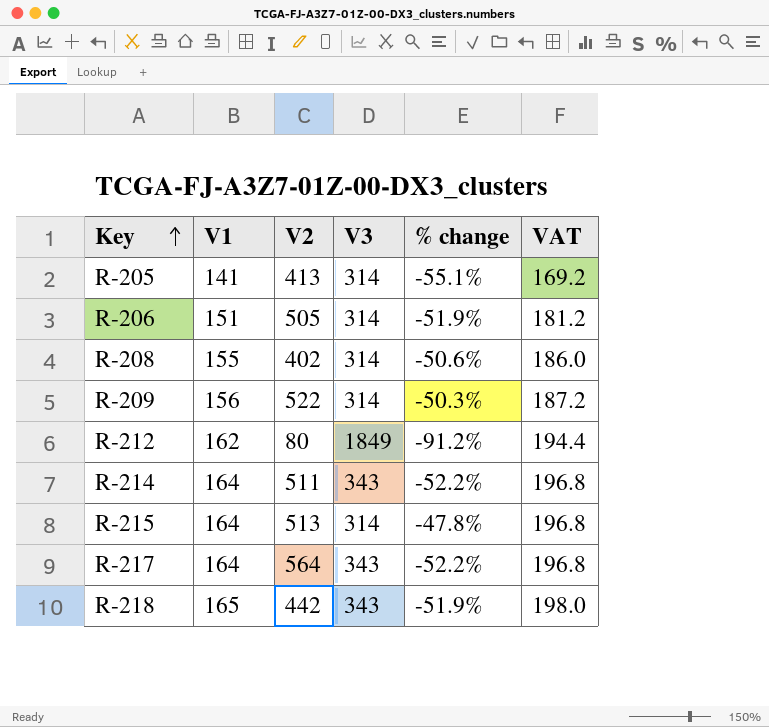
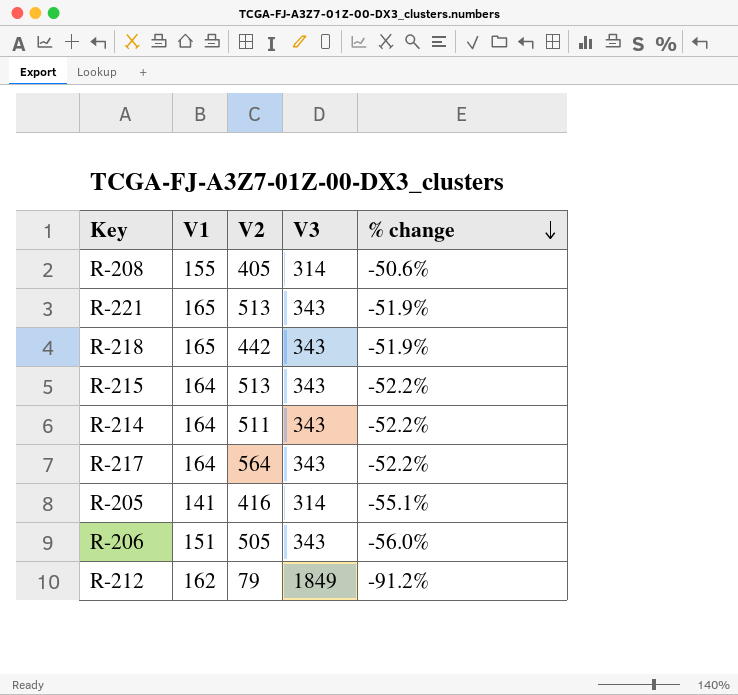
row order: Key ascending -> % change descending
column VAT | formula: [V1] * 1.2 -> none
row R-209: 156 | 522 | 314 | -50.3% | 187.2 -> none
R-208 | V2: 402 -> 405
row R-221: none -> 165 | 513 | 343 | -51.9%
R-215 | V3: 314 -> 343
R-215 | % change: -47.8% -> -52.2%
R-205 | V2: 413 -> 416
R-206 | V3: 314 -> 343
R-206 | % change: -51.9% -> -56.0%
R-212 | V2: 80 -> 79

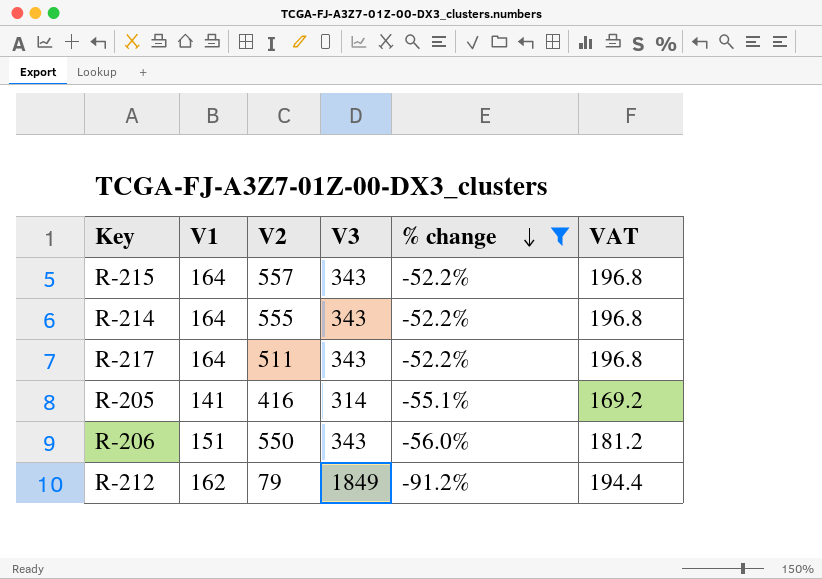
filter: none -> % change <= -52.2%
column VAT | formula: none -> [V1] * 1.2
R-215 | V2: 513 -> 557
R-214 | V2: 511 -> 555
R-217 | V2: 564 -> 511
R-206 | V2: 505 -> 550

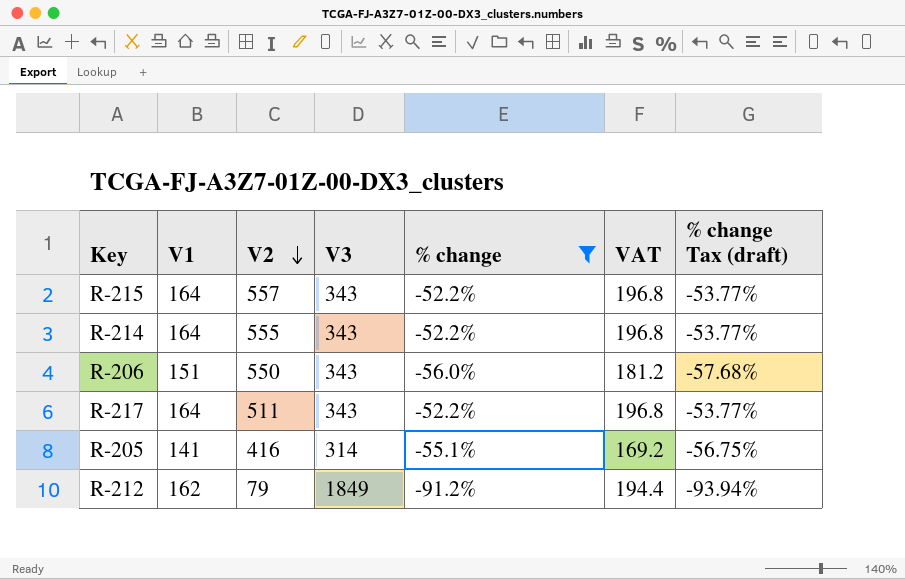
row order: % change descending -> V2 descending
column % change Tax (draft) | formula: none -> [% change] * 1.03

